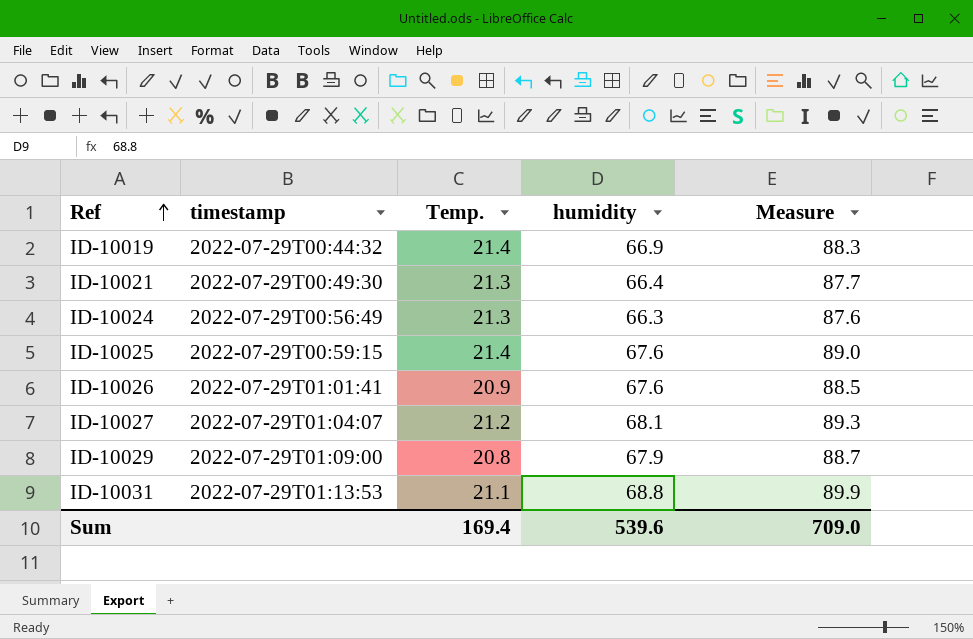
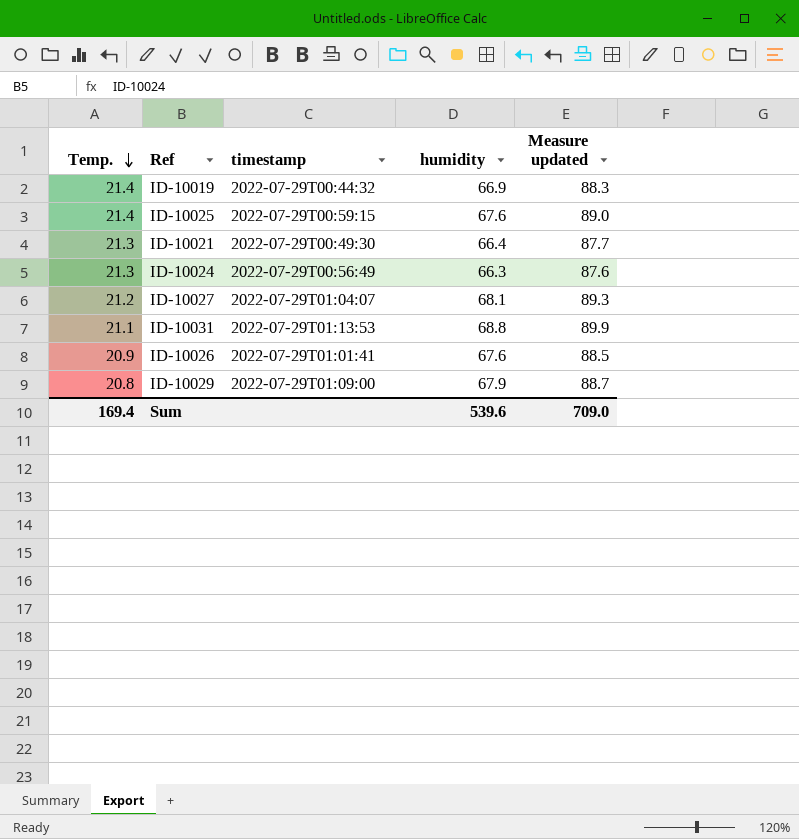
row order: Ref ascending -> Temp. descending
column Temp. | position: 3 -> 1
column name: Measure -> Measure updated

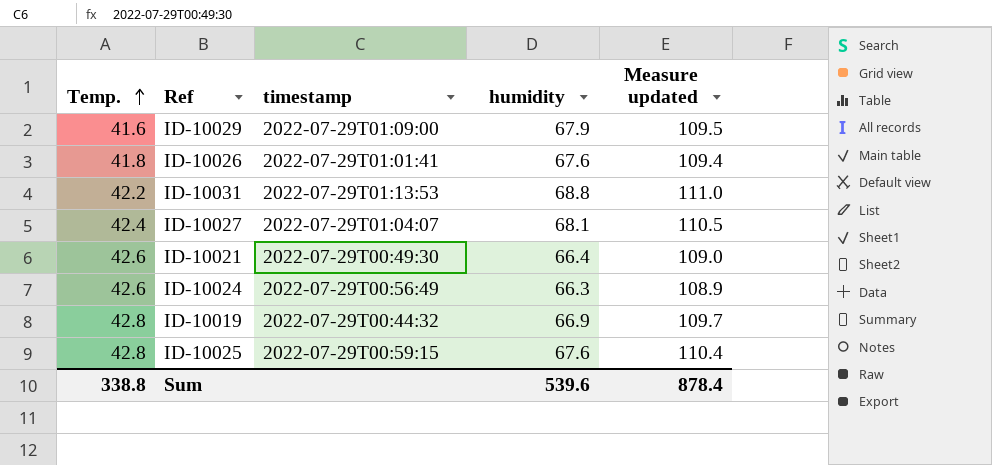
row order: Temp. descending -> Temp. ascending
ID-10029 | Temp.: 20.8 -> 41.6
ID-10029 | Measure updated: 88.7 -> 109.5
ID-10026 | Temp.: 20.9 -> 41.8
ID-10026 | Measure updated: 88.5 -> 109.4
ID-10031 | Temp.: 21.1 -> 42.2
ID-10031 | Measure updated: 89.9 -> 111.0
ID-10027 | Temp.: 21.2 -> 42.4
ID-10027 | Measure updated: 89.3 -> 110.5
ID-10021 | Temp.: 21.3 -> 42.6
ID-10021 | Measure updated: 87.7 -> 109.0
ID-10024 | Temp.: 21.3 -> 42.6
ID-10024 | Measure updated: 87.6 -> 108.9
ID-10019 | Temp.: 21.4 -> 42.8
ID-10019 | Measure updated: 88.3 -> 109.7
ID-10025 | Temp.: 21.4 -> 42.8
ID-10025 | Measure updated: 89.0 -> 110.4
Sum | Temp.: 169.4 -> 338.8
Sum | Measure updated: 709.0 -> 878.4

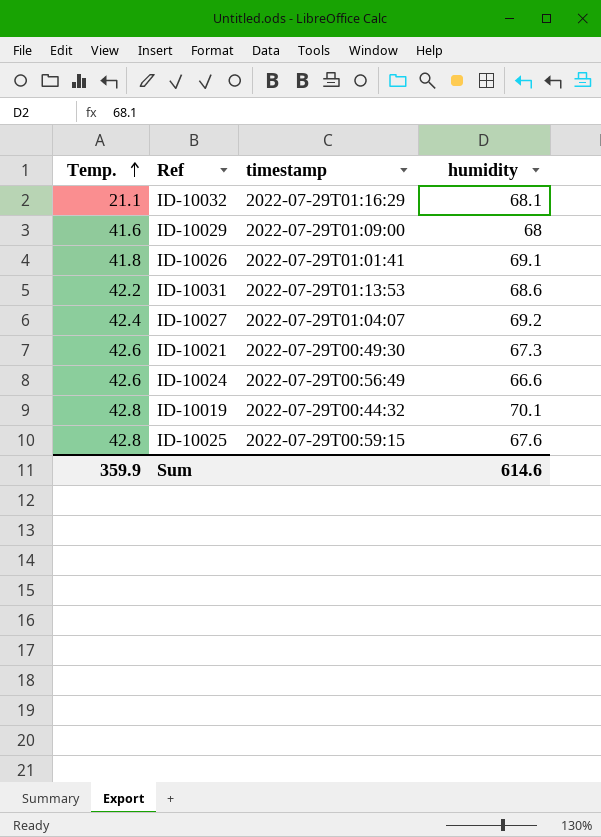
column Measure updated | formula: [Temp.] + [humidity] -> none
row ID-10032: none -> 21.1 | 2022-07-29T01:16:29 | 68.1
ID-10029 | humidity: 67.9 -> 68
ID-10026 | humidity: 67.6 -> 69.1
ID-10031 | humidity: 68.8 -> 68.6
ID-10027 | humidity: 68.1 -> 69.2
ID-10021 | humidity: 66.4 -> 67.3
ID-10024 | humidity: 66.3 -> 66.6
ID-10019 | humidity: 66.9 -> 70.1
Sum | Temp.: 338.8 -> 359.9
Sum | humidity: 539.6 -> 614.6

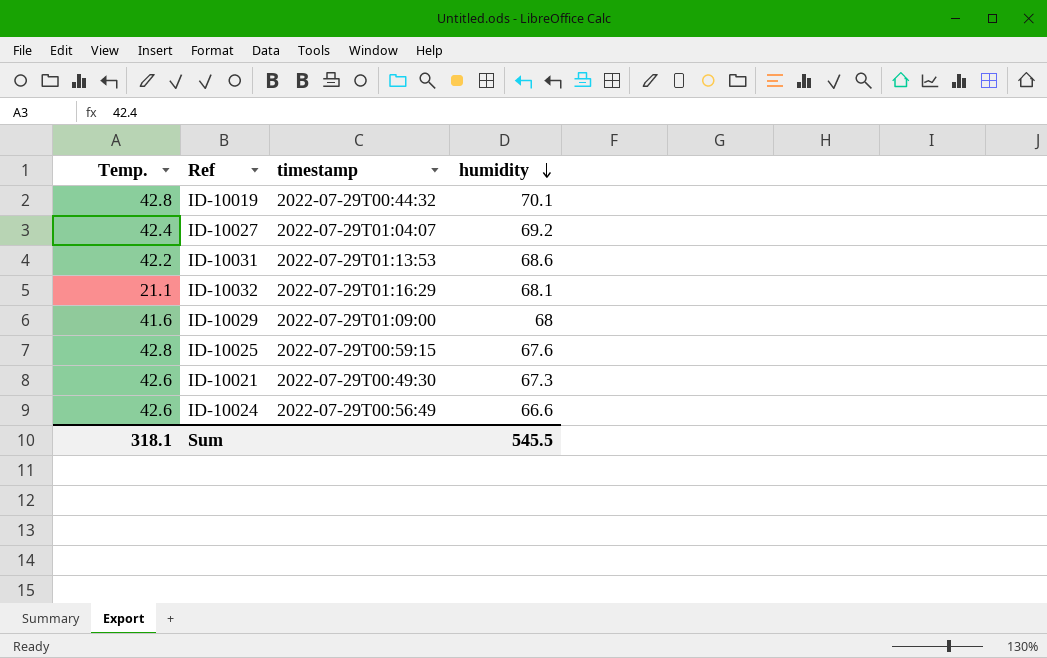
row order: Temp. ascending -> humidity descending
row ID-10026: 41.8 | 2022-07-29T01:01:41 | 69.1 -> none
Sum | Temp.: 359.9 -> 318.1
Sum | humidity: 614.6 -> 545.5

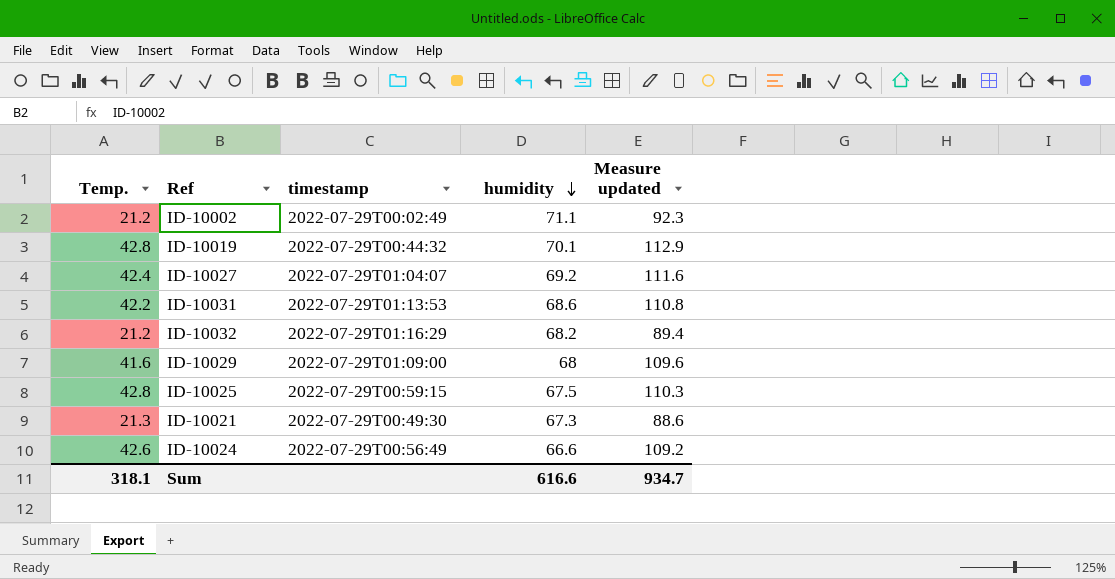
column Measure updated | formula: none -> [Temp.] + [humidity]
row ID-10002: none -> 21.2 | 2022-07-29T00:02:49 | 71.1 | 92.3
ID-10032 | Temp.: 21.1 -> 21.2
ID-10032 | humidity: 68.1 -> 68.2
ID-10025 | humidity: 67.6 -> 67.5
ID-10021 | Temp.: 42.6 -> 21.3
Sum | humidity: 545.5 -> 616.6

